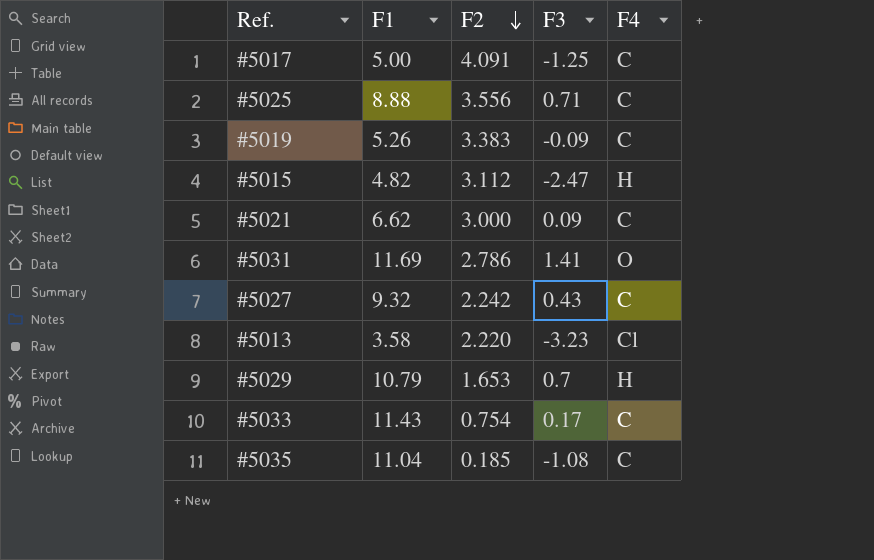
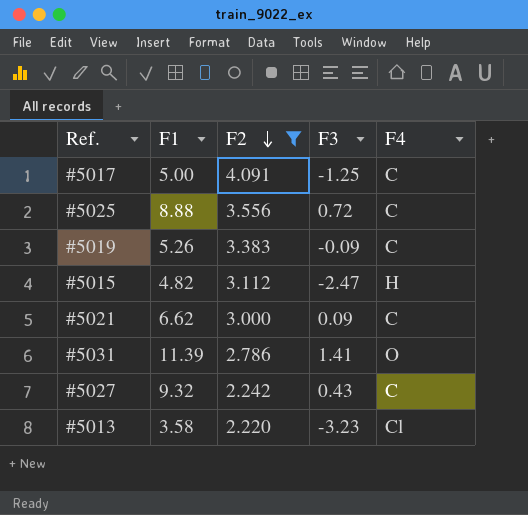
filter: none -> F2 >= 2.220
#5025 | F3: 0.71 -> 0.72
#5031 | F1: 11.69 -> 11.39

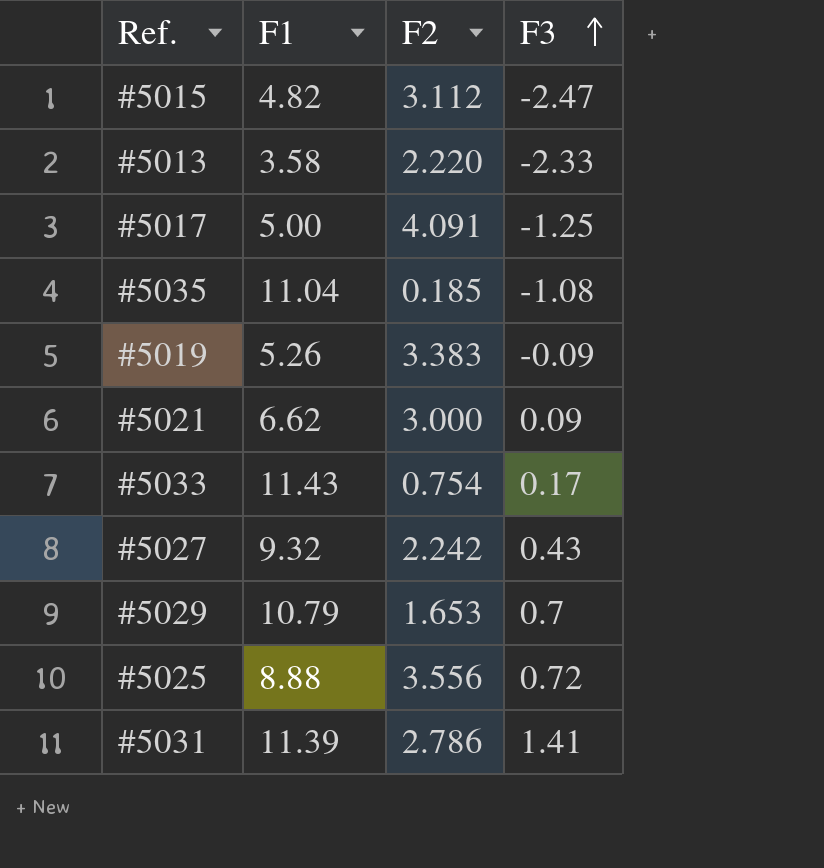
filter: F2 >= 2.220 -> none
row order: F2 descending -> F3 ascending
column F4 | position: 5 -> none
#5013 | F3: -3.23 -> -2.33

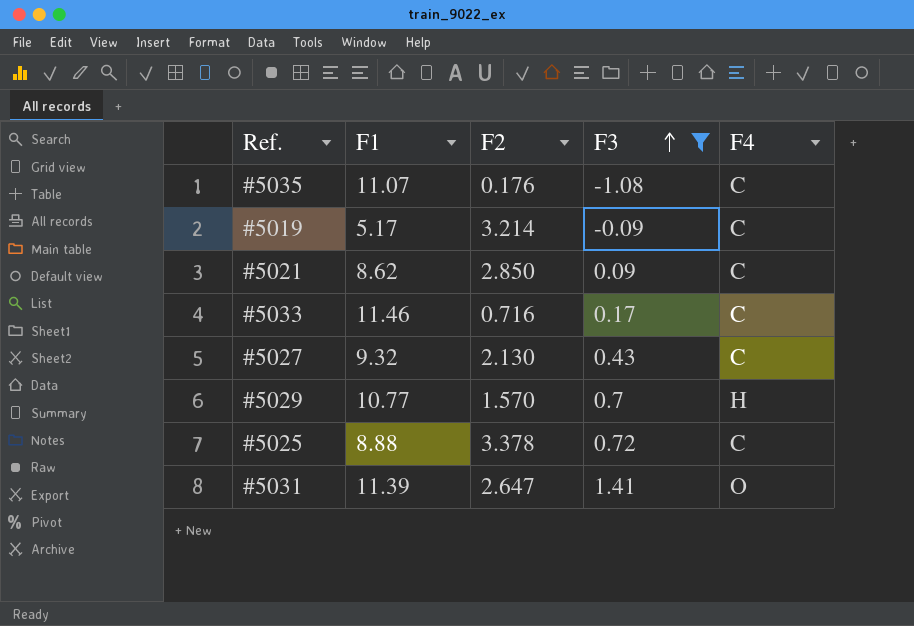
filter: none -> F3 >= -1.08
column F4 | position: none -> 5
#5035 | F1: 11.04 -> 11.07
#5035 | F2: 0.185 -> 0.176
#5019 | F1: 5.26 -> 5.17
#5019 | F2: 3.383 -> 3.214
#5021 | F1: 6.62 -> 8.62
#5021 | F2: 3.000 -> 2.850
#5033 | F1: 11.43 -> 11.46
#5033 | F2: 0.754 -> 0.716
#5027 | F2: 2.242 -> 2.130
#5029 | F1: 10.79 -> 10.77
#5029 | F2: 1.653 -> 1.570
#5025 | F2: 3.556 -> 3.378
#5031 | F2: 2.786 -> 2.647

